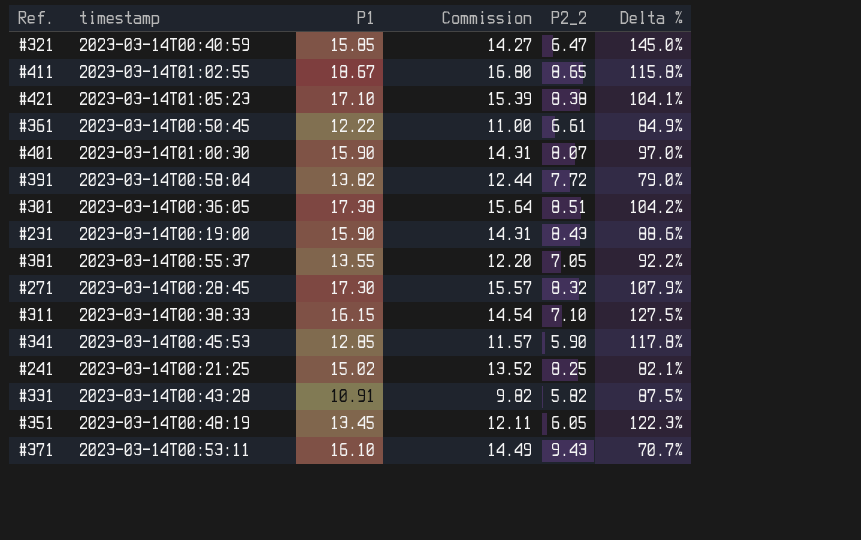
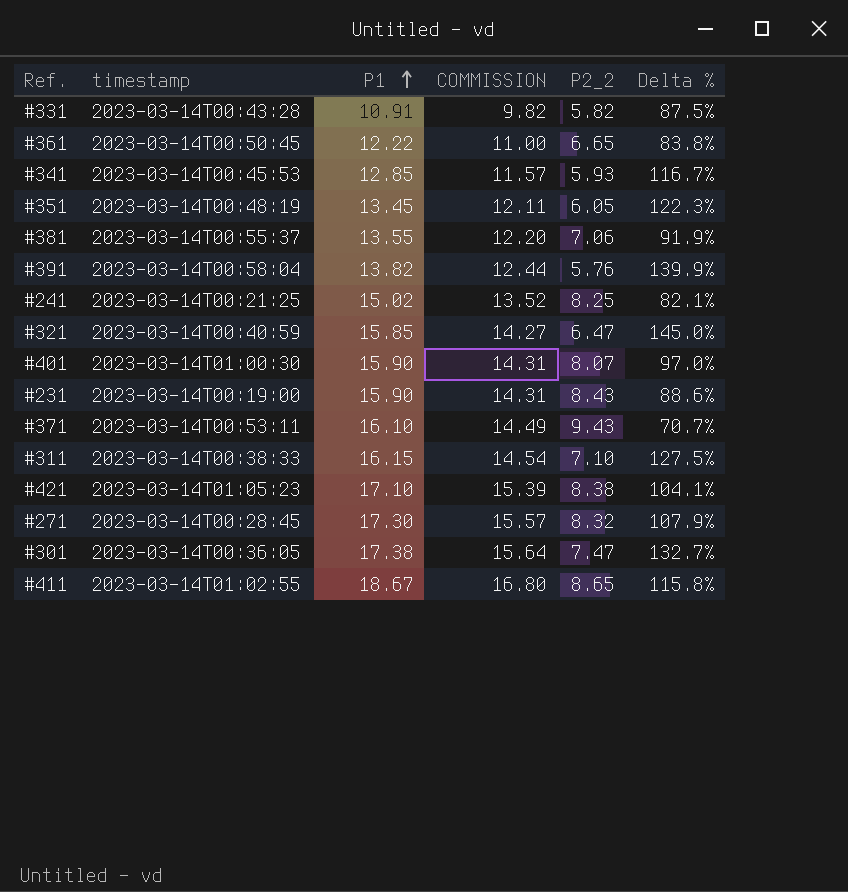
row order: none -> P1 ascending
column name: Commission -> COMMISSION
#361 | P2_2: 6.61 -> 6.65
#361 | Delta %: 84.9% -> 83.8%
#341 | P2_2: 5.90 -> 5.93
#341 | Delta %: 117.8% -> 116.7%
#381 | P2_2: 7.05 -> 7.06
#381 | Delta %: 92.2% -> 91.9%
#391 | P2_2: 7.72 -> 5.76
#391 | Delta %: 79.0% -> 139.9%
#301 | P2_2: 8.51 -> 7.47
#301 | Delta %: 104.2% -> 132.7%

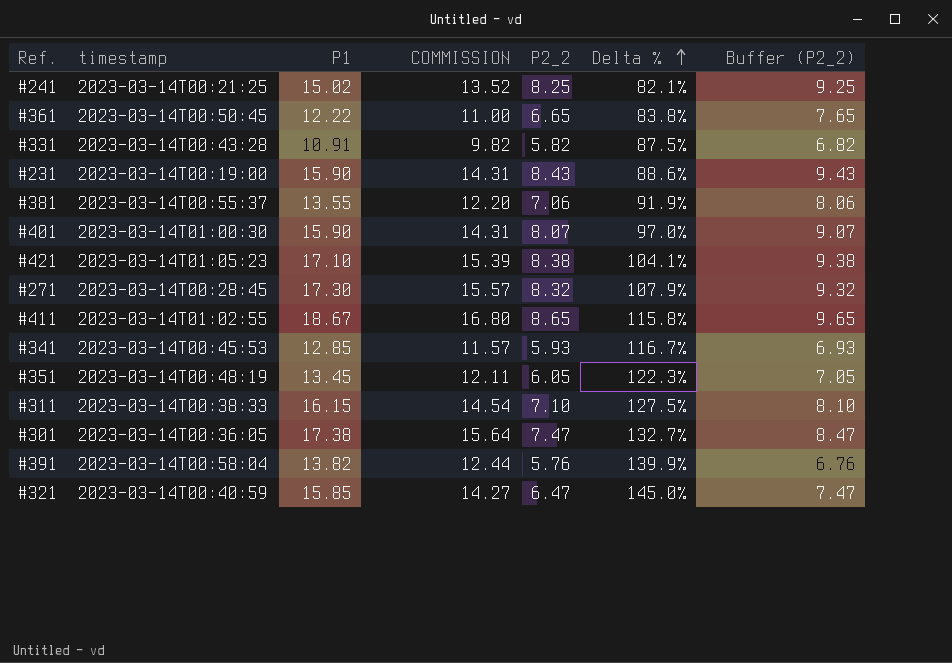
row order: P1 ascending -> Delta % ascending
column Buffer (P2_2) | formula: none -> [P2_2] + 1
row #371: 2023-03-14T00:53:11 | 16.10 | 14.49 | 9.43 | 70.7% -> none

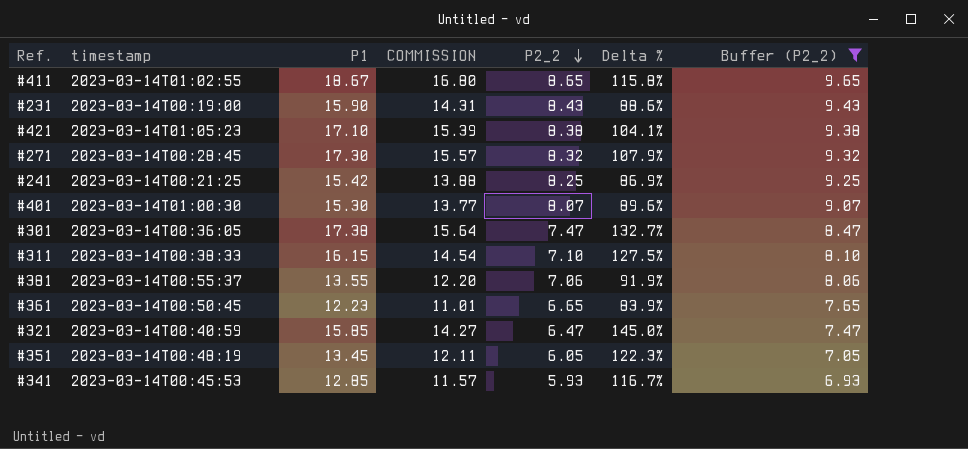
filter: none -> Buffer (P2_2) >= 6.93
row order: Delta % ascending -> P2_2 descending
#241 | P1: 15.02 -> 15.42
#241 | COMMISSION: 13.52 -> 13.88
#241 | Delta %: 82.1% -> 86.9%
#401 | P1: 15.90 -> 15.30
#401 | COMMISSION: 14.31 -> 13.77
#401 | Delta %: 97.0% -> 89.6%
#361 | P1: 12.22 -> 12.23
#361 | COMMISSION: 11.00 -> 11.01
#361 | Delta %: 83.8% -> 83.9%

